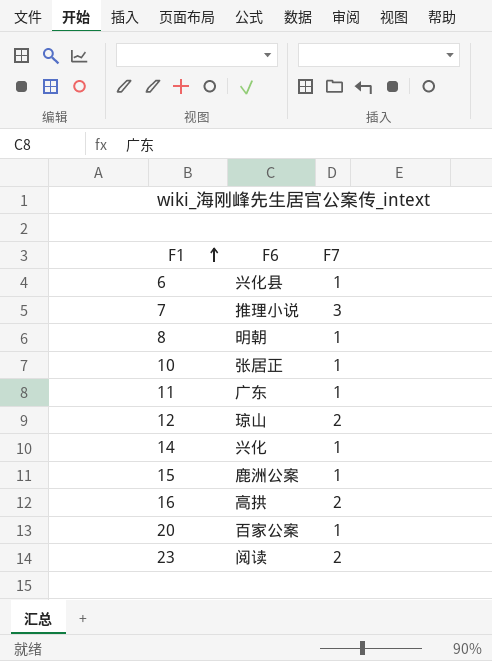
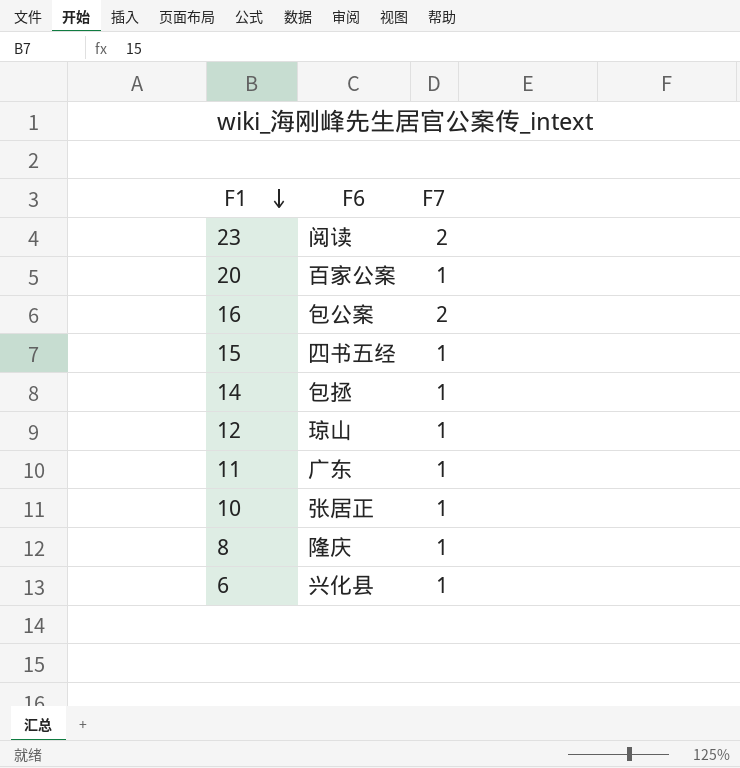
row order: F1 ascending -> F1 descending
row 7: 推理小说 | 3 -> none
16 | F6: 高拱 -> 包公案
15 | F6: 鹿洲公案 -> 四书五经
14 | F6: 兴化 -> 包拯
12 | F7: 2 -> 1
8 | F6: 明朝 -> 隆庆

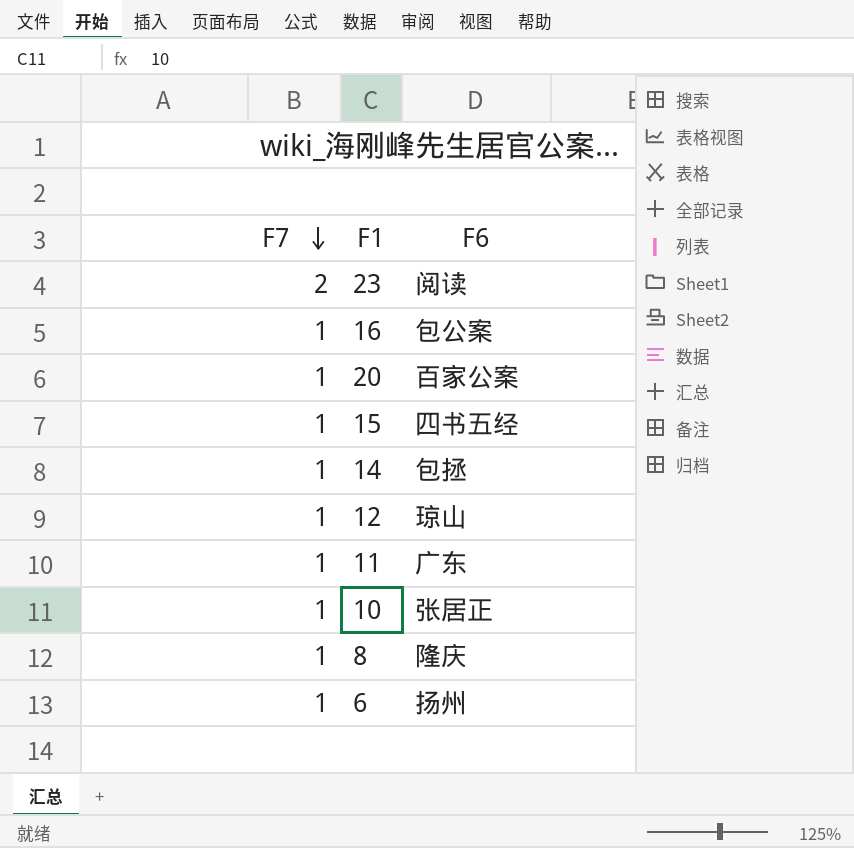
row order: F1 descending -> F7 descending
column F7 | position: 3 -> 1
16 | F7: 2 -> 1
6 | F6: 兴化县 -> 扬州

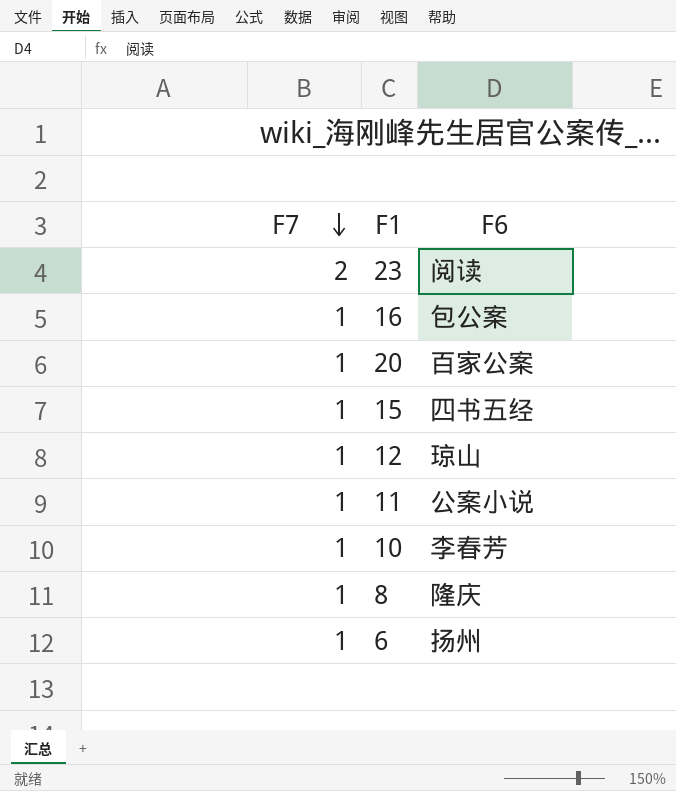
row 14: 1 | 包拯 -> none
11 | F6: 广东 -> 公案小说
10 | F6: 张居正 -> 李春芳

